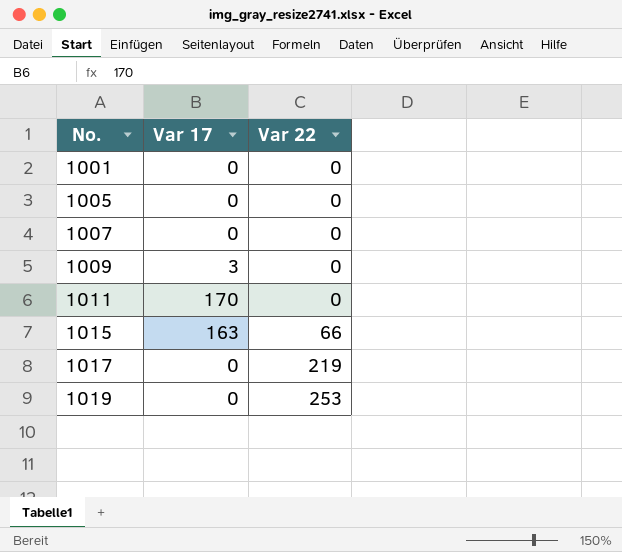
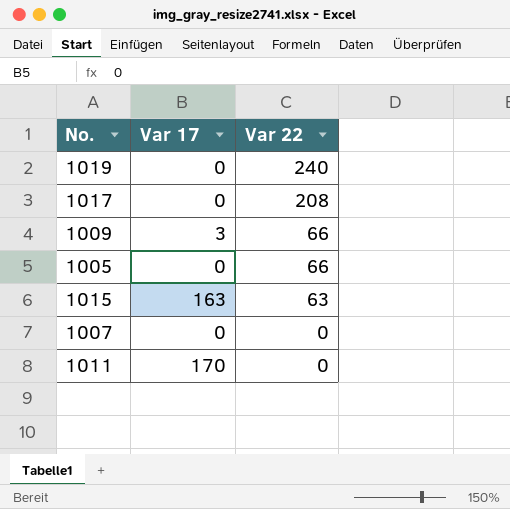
row order: No. ascending -> Var 22 descending
row 1001: 0 | 0 -> none
1019 | Var 22: 253 -> 240
1017 | Var 22: 219 -> 208
1009 | Var 22: 0 -> 66
1005 | Var 22: 0 -> 66
1015 | Var 22: 66 -> 63

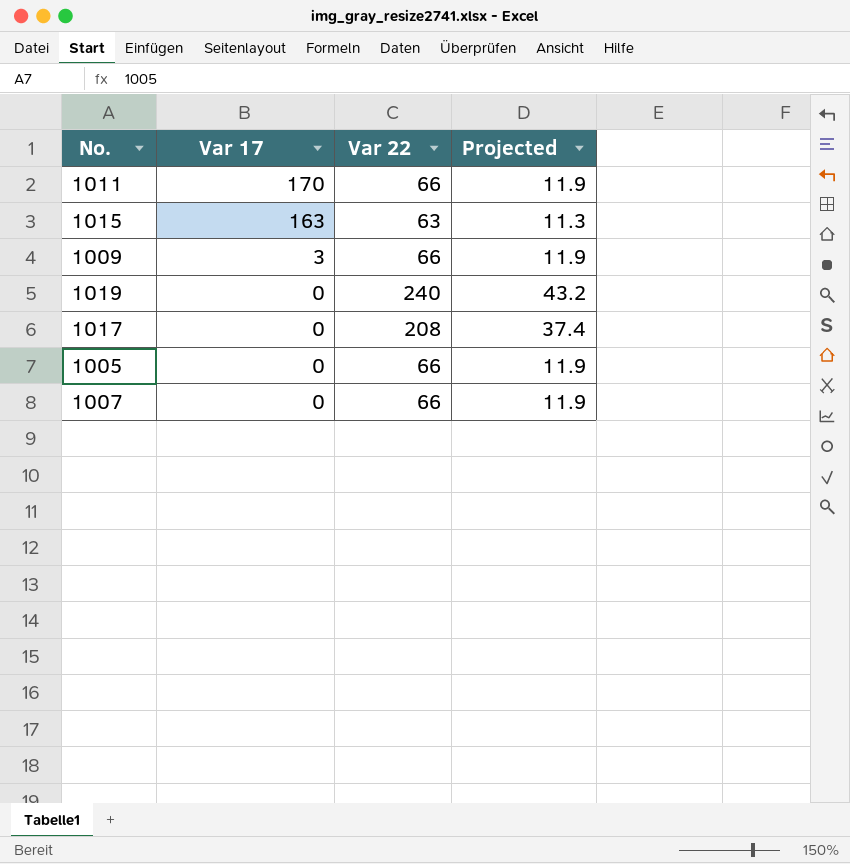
row order: Var 22 descending -> Var 17 descending
column Projected | formula: none -> [Var 22] * 0.18
1011 | Var 22: 0 -> 66
1007 | Var 22: 0 -> 66

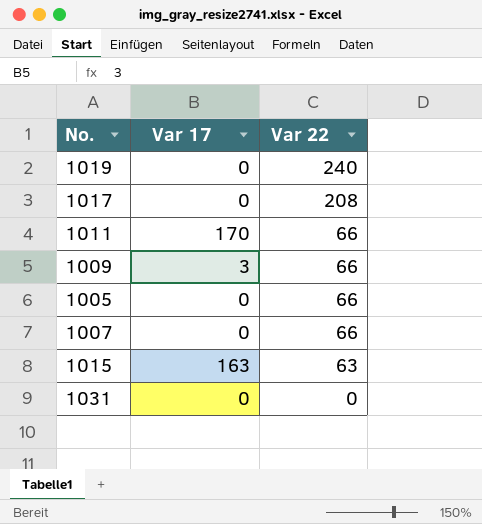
row order: Var 17 descending -> Var 22 descending
column Projected | formula: [Var 22] * 0.18 -> none
row 1031: none -> 0 | 0

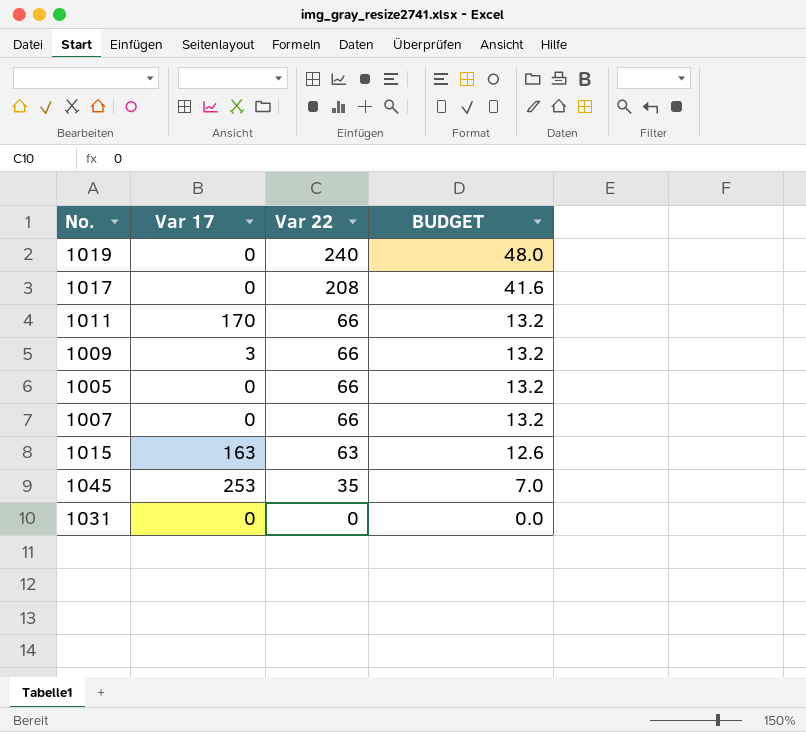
column BUDGET | formula: none -> [Var 22] * 0.2
row 1045: none -> 253 | 35 | 7.0

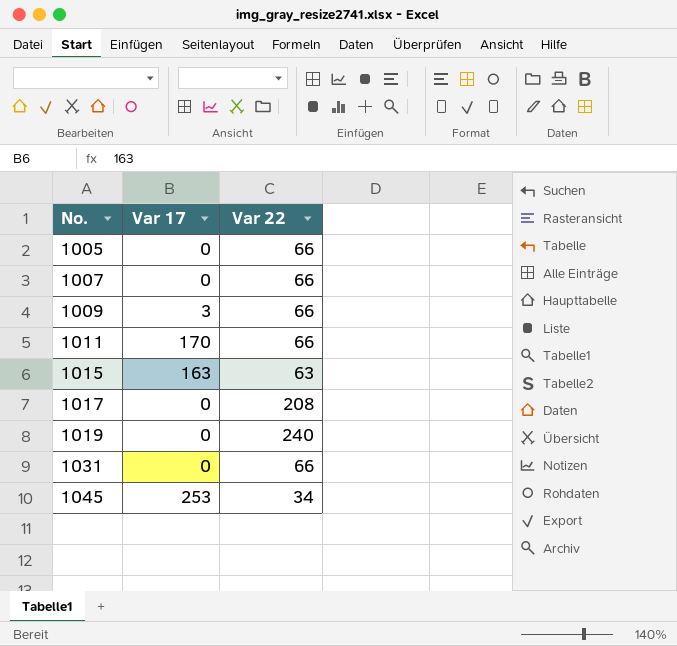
row order: Var 22 descending -> No. ascending
column BUDGET | formula: [Var 22] * 0.2 -> none
1031 | Var 22: 0 -> 66
1045 | Var 22: 35 -> 34

